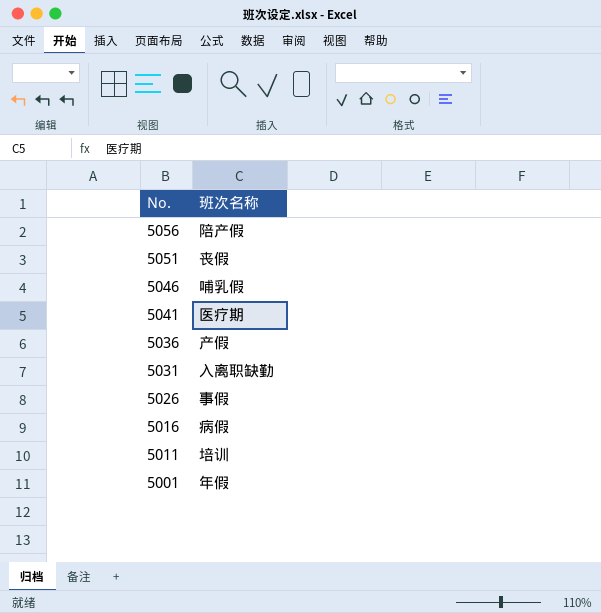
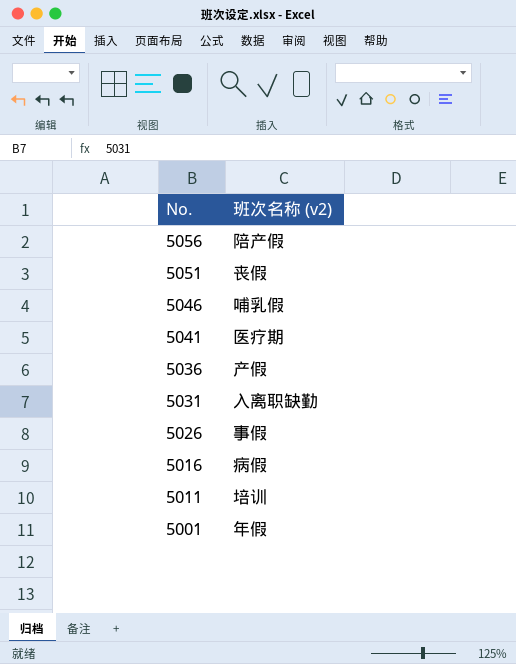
column name: 班次名称 -> 班次名称 (v2)

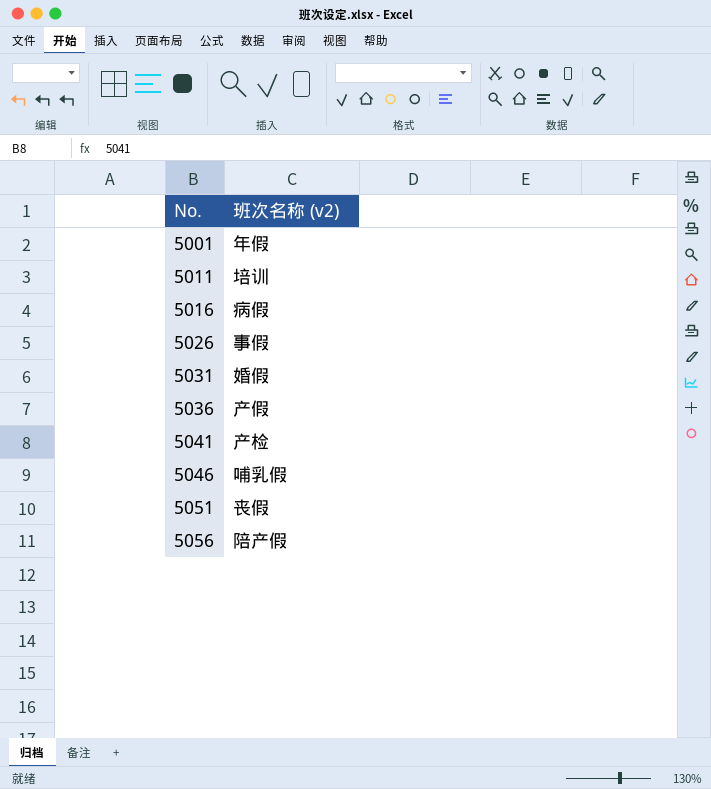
row order: No. descending -> No. ascending
5031 | 班次名称 (v2): 入离职缺勤 -> 婚假
5041 | 班次名称 (v2): 医疗期 -> 产检

